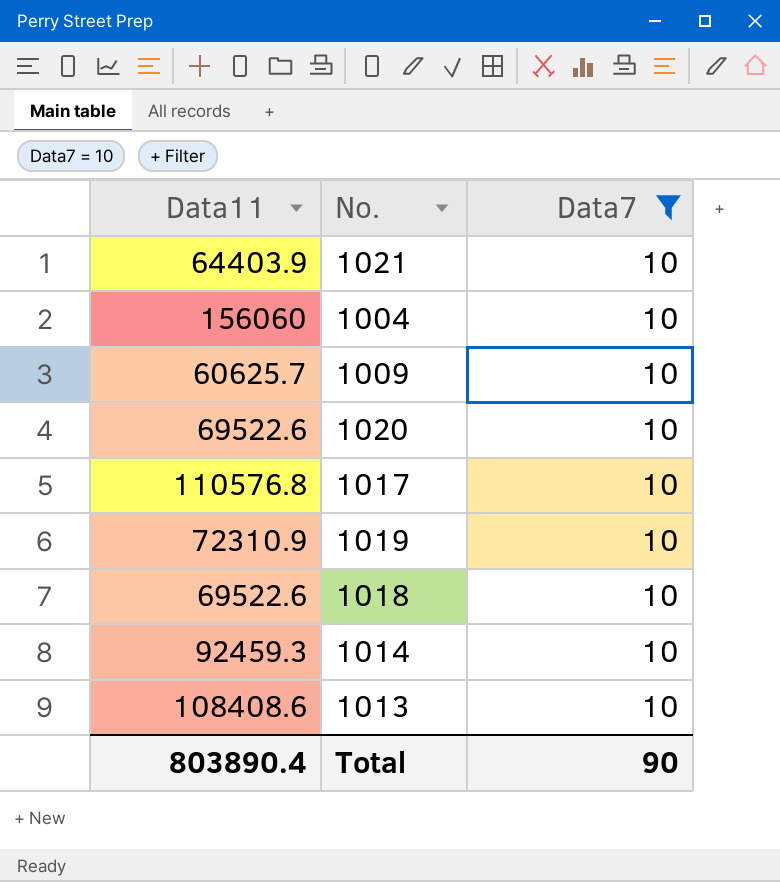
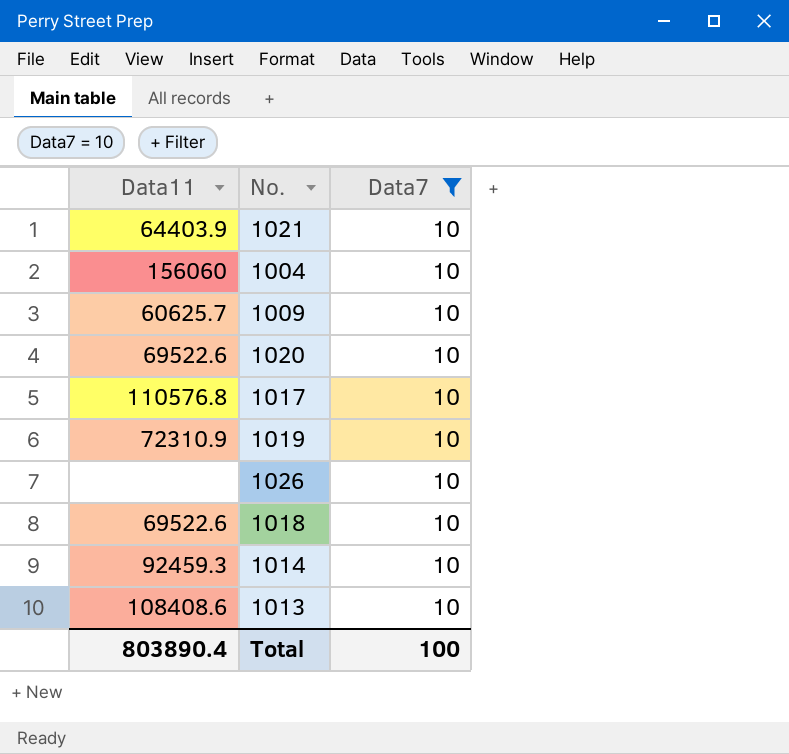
row 1026: none -> none | 10
Total | Data7: 90 -> 100

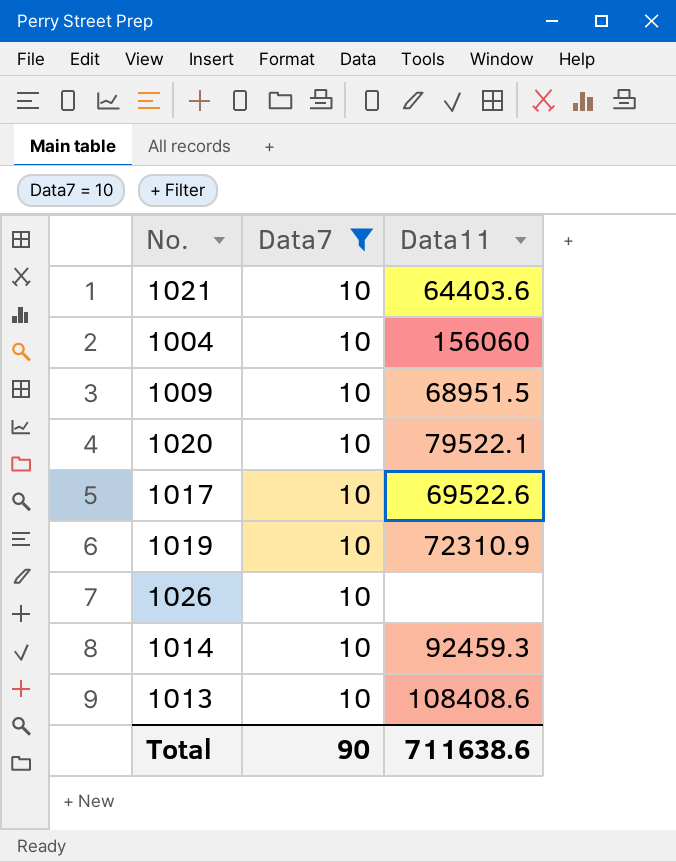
column Data11 | position: 1 -> 3
row 1018: 69522.6 | 10 -> none
1021 | Data11: 64403.9 -> 64403.6
1009 | Data11: 60625.7 -> 68951.5
1020 | Data11: 69522.6 -> 79522.1
1017 | Data11: 110576.8 -> 69522.6
Total | Data7: 100 -> 90
Total | Data11: 803890.4 -> 711638.6

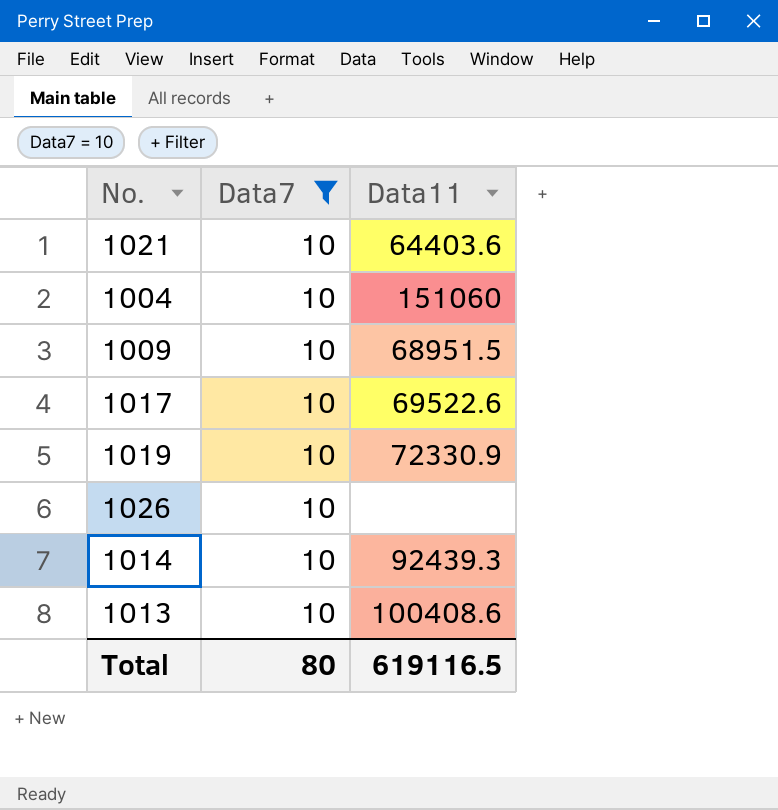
row 1020: 10 | 79522.1 -> none
1004 | Data11: 156060 -> 151060
1019 | Data11: 72310.9 -> 72330.9
1014 | Data11: 92459.3 -> 92439.3
1013 | Data11: 108408.6 -> 100408.6
Total | Data7: 90 -> 80
Total | Data11: 711638.6 -> 619116.5

